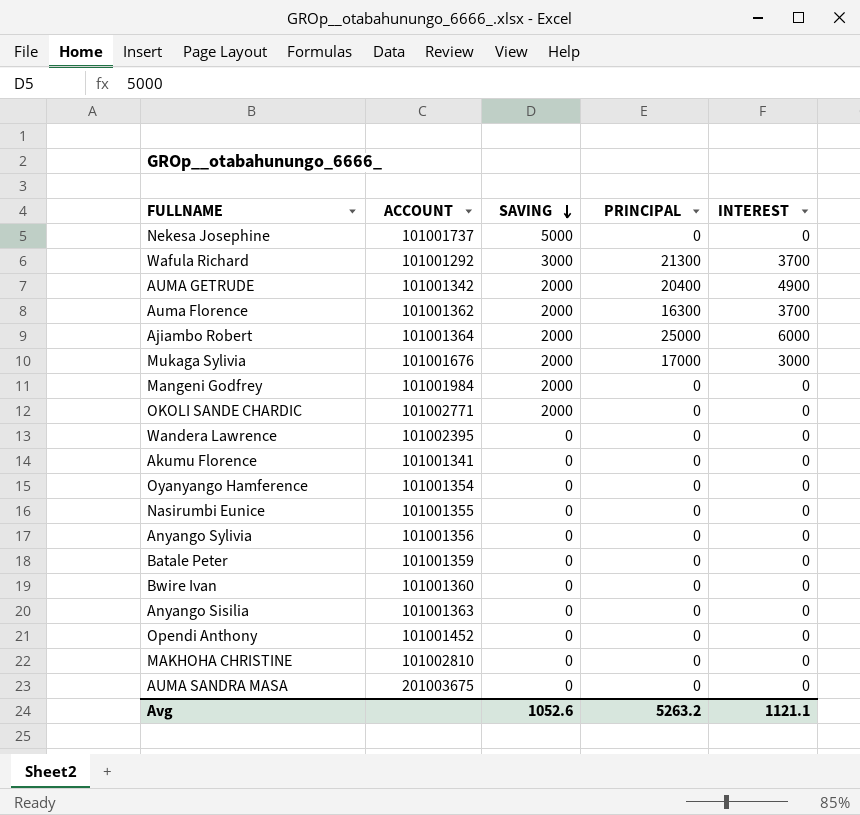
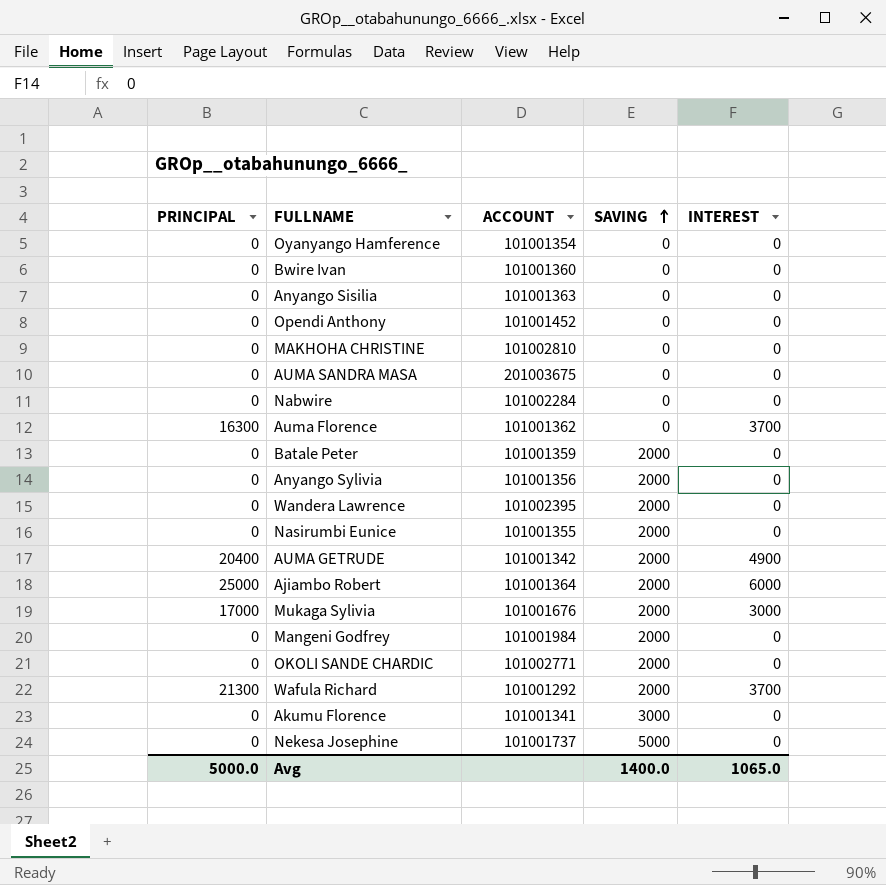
row order: SAVING descending -> SAVING ascending
column PRINCIPAL | position: 4 -> 1
row Nabwire: none -> 0 | 101002284 | 0 | 0
Auma Florence | SAVING: 2000 -> 0
Batale Peter | SAVING: 0 -> 2000
Anyango Sylivia | SAVING: 0 -> 2000
Wandera Lawrence | SAVING: 0 -> 2000
Nasirumbi Eunice | SAVING: 0 -> 2000
Wafula Richard | SAVING: 3000 -> 2000
Akumu Florence | SAVING: 0 -> 3000
Avg | PRINCIPAL: 5263.2 -> 5000.0
Avg | SAVING: 1052.6 -> 1400.0
Avg | INTEREST: 1121.1 -> 1065.0

